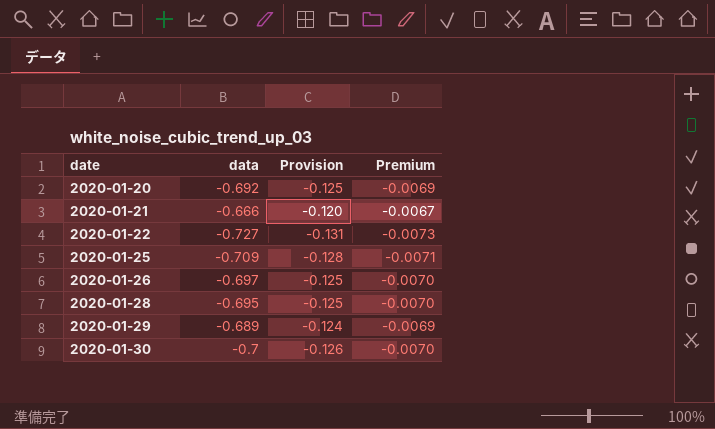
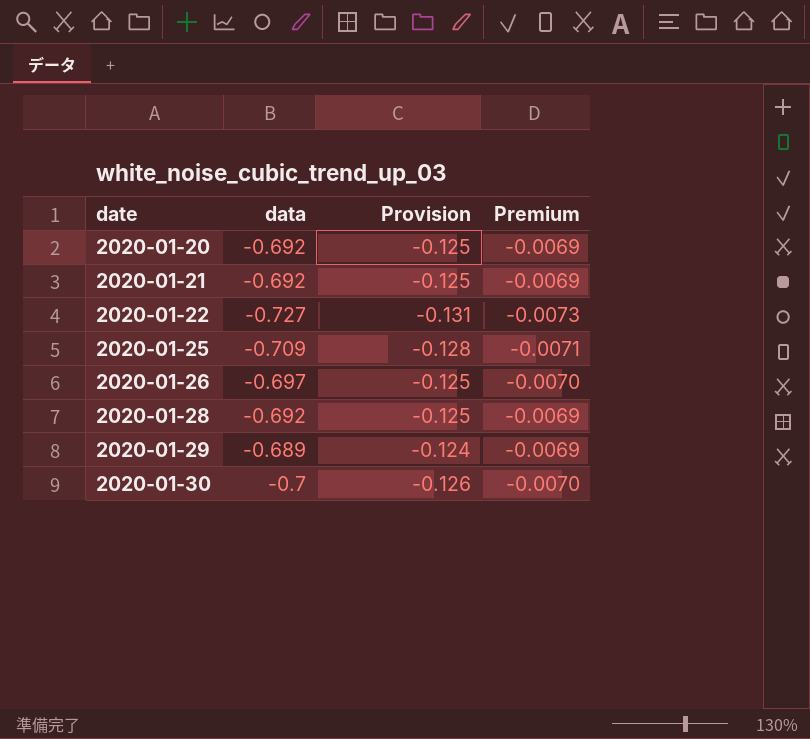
2020-01-21 | data: -0.666 -> -0.692
2020-01-21 | Provision: -0.120 -> -0.125
2020-01-21 | Premium: -0.0067 -> -0.0069
2020-01-28 | data: -0.695 -> -0.692
2020-01-28 | Premium: -0.0070 -> -0.0069

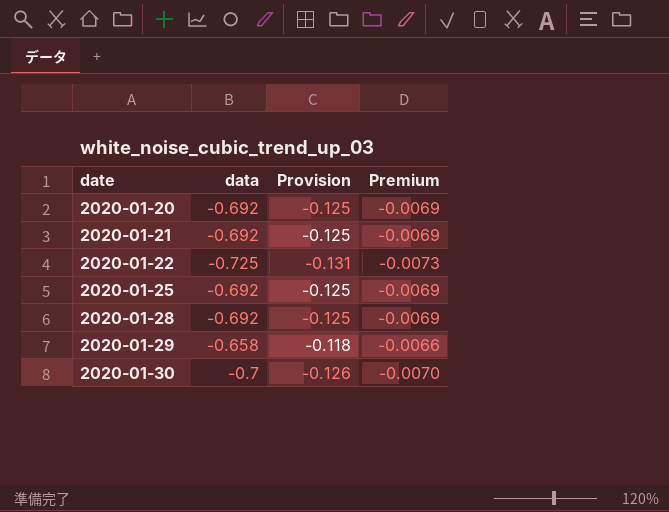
row 2020-01-26: -0.697 | -0.125 | -0.0070 -> none
2020-01-22 | data: -0.727 -> -0.725
2020-01-25 | data: -0.709 -> -0.692
2020-01-25 | Provision: -0.128 -> -0.125
2020-01-25 | Premium: -0.0071 -> -0.0069
2020-01-29 | data: -0.689 -> -0.658
2020-01-29 | Provision: -0.124 -> -0.118
2020-01-29 | Premium: -0.0069 -> -0.0066

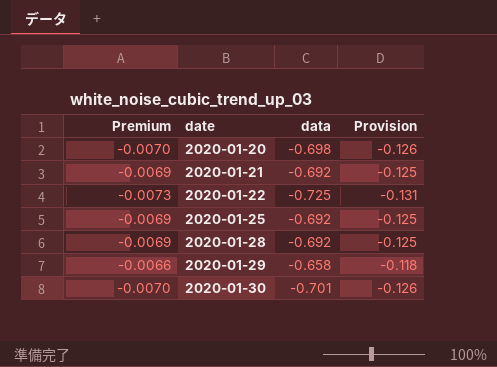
column Premium | position: 4 -> 1
2020-01-20 | Premium: -0.0069 -> -0.0070
2020-01-20 | data: -0.692 -> -0.698
2020-01-20 | Provision: -0.125 -> -0.126
2020-01-30 | data: -0.7 -> -0.701

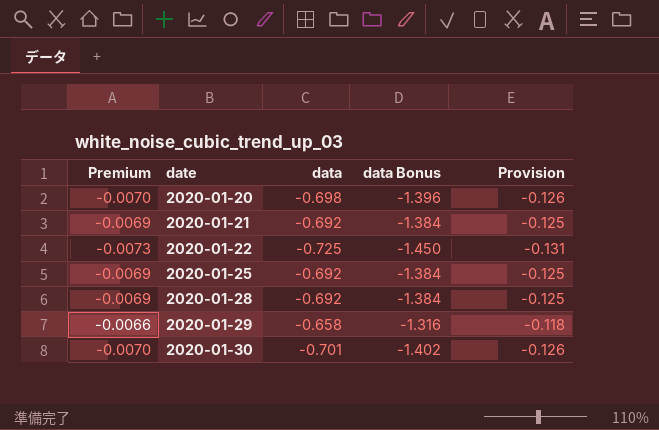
column data Bonus | formula: none -> [data] * 2

